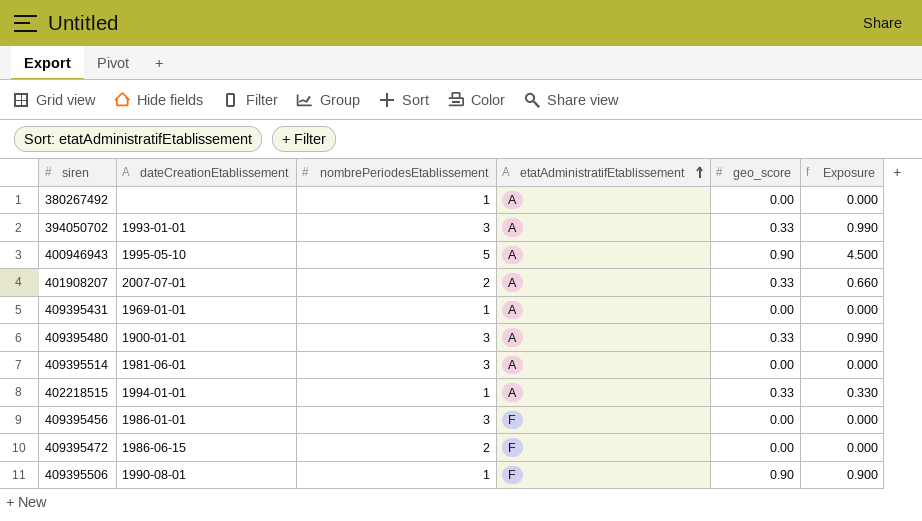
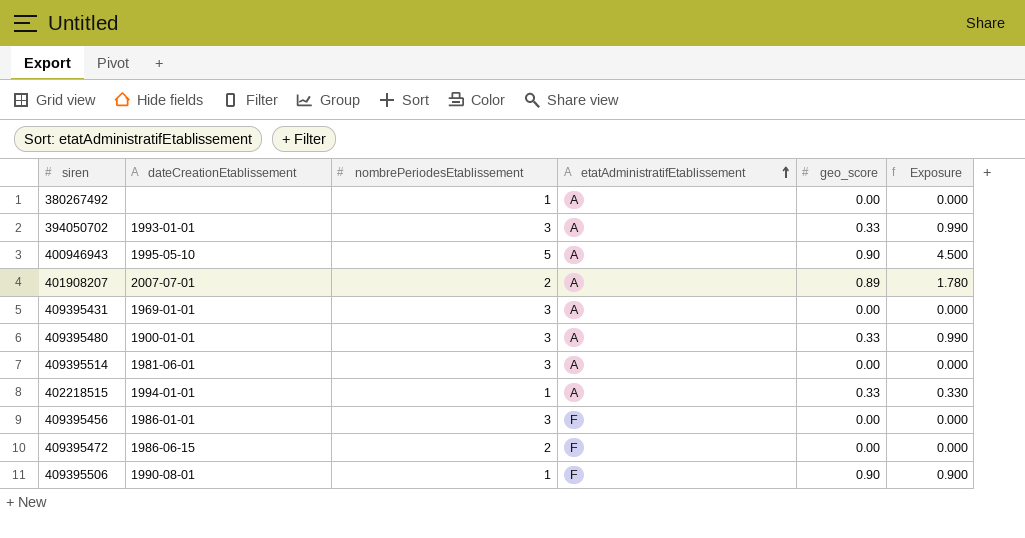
401908207 | geo_score: 0.33 -> 0.89
401908207 | Exposure: 0.660 -> 1.780
409395431 | nombrePeriodesEtablissement: 1 -> 3

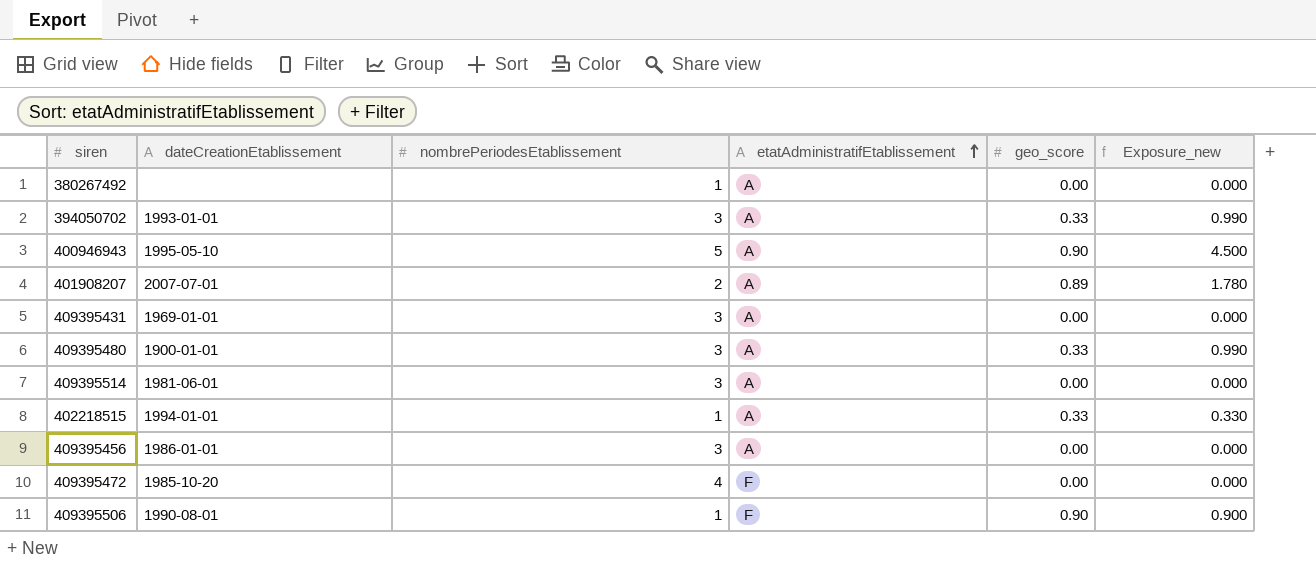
column name: Exposure -> Exposure_new
409395456 | etatAdministratifEtablissement: F -> A
409395472 | dateCreationEtablissement: 1986-06-15 -> 1985-10-20
409395472 | nombrePeriodesEtablissement: 2 -> 4

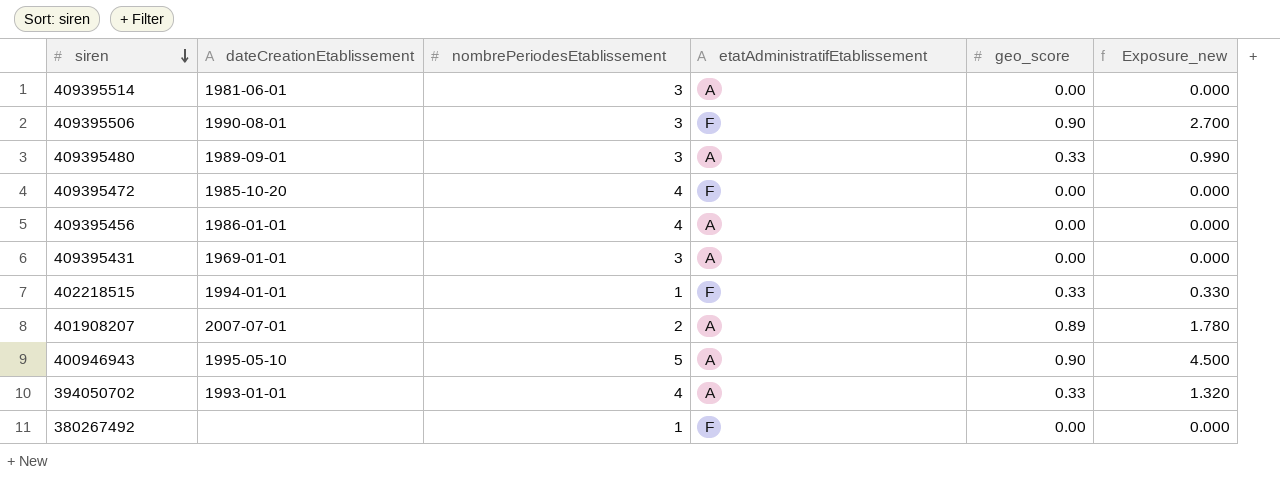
row order: etatAdministratifEtablissement ascending -> siren descending
409395506 | nombrePeriodesEtablissement: 1 -> 3
409395506 | Exposure_new: 0.900 -> 2.700
409395480 | dateCreationEtablissement: 1900-01-01 -> 1989-09-01
409395456 | nombrePeriodesEtablissement: 3 -> 4
402218515 | etatAdministratifEtablissement: A -> F
394050702 | nombrePeriodesEtablissement: 3 -> 4
394050702 | Exposure_new: 0.990 -> 1.320
380267492 | etatAdministratifEtablissement: A -> F

